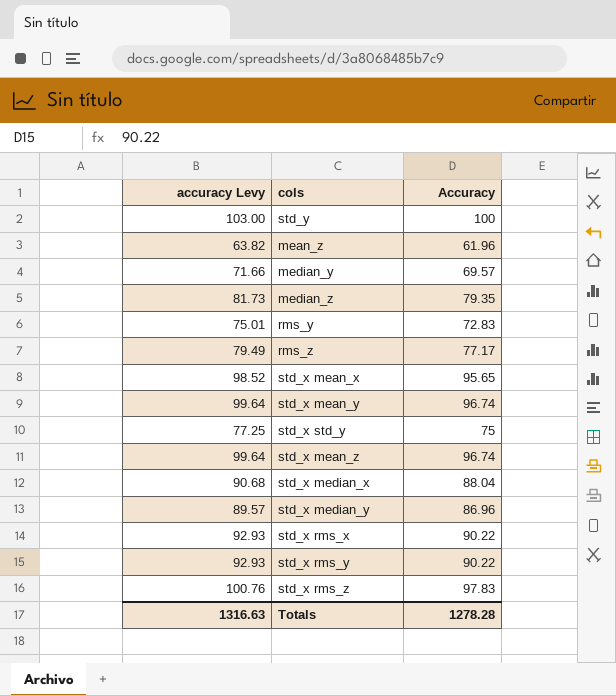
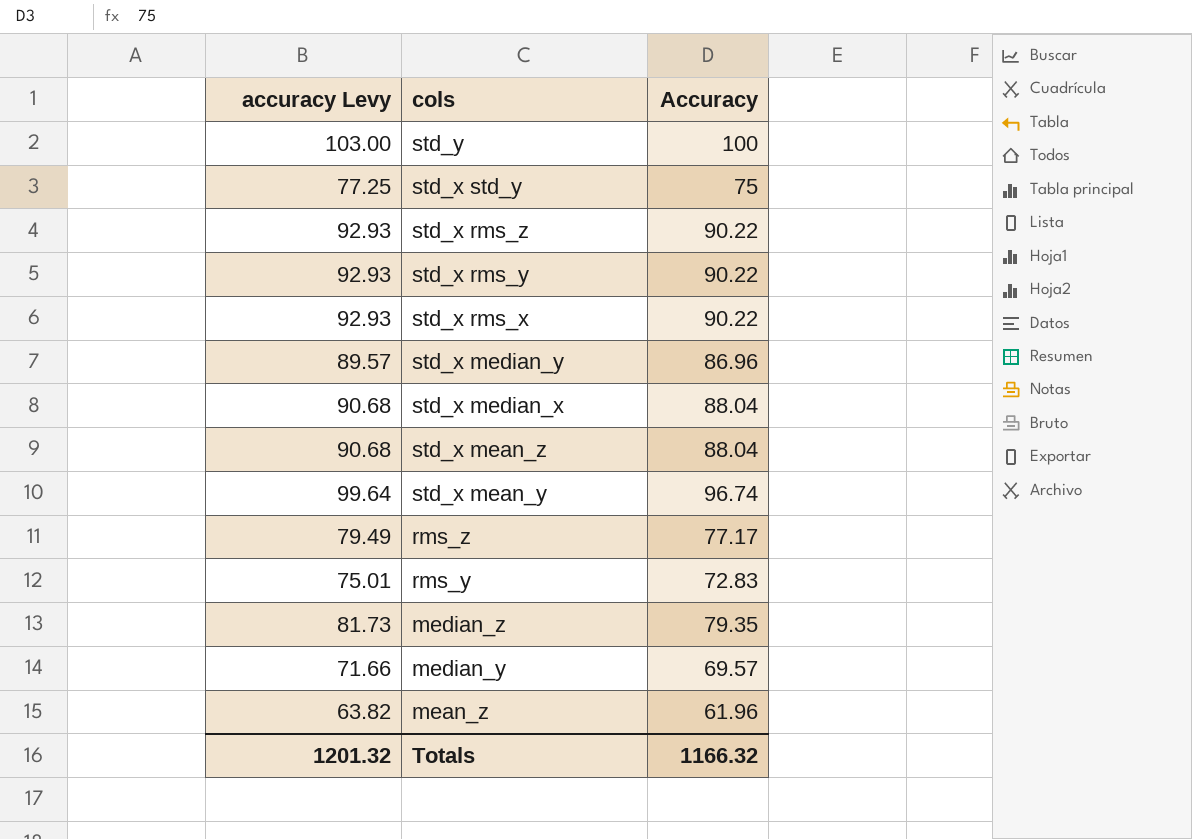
row order: none -> cols descending
row std_x mean_x: 98.52 | 95.65 -> none
std_x rms_z | accuracy Levy: 100.76 -> 92.93
std_x rms_z | Accuracy: 97.83 -> 90.22
std_x mean_z | accuracy Levy: 99.64 -> 90.68
std_x mean_z | Accuracy: 96.74 -> 88.04
Totals | accuracy Levy: 1316.63 -> 1201.32
Totals | Accuracy: 1278.28 -> 1166.32

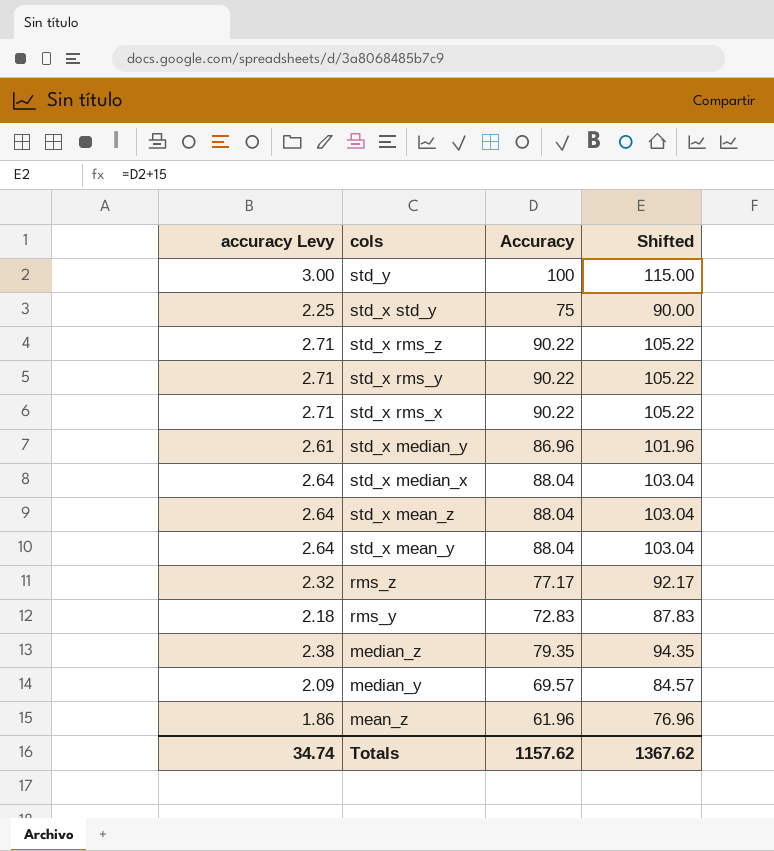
column accuracy Levy | formula: [Accuracy] * 1.03 -> [Accuracy] * 0.03
column Shifted | formula: none -> [Accuracy] + 15
std_x mean_y | Accuracy: 96.74 -> 88.04
Totals | accuracy Levy: 1201.32 -> 34.74
Totals | Accuracy: 1166.32 -> 1157.62

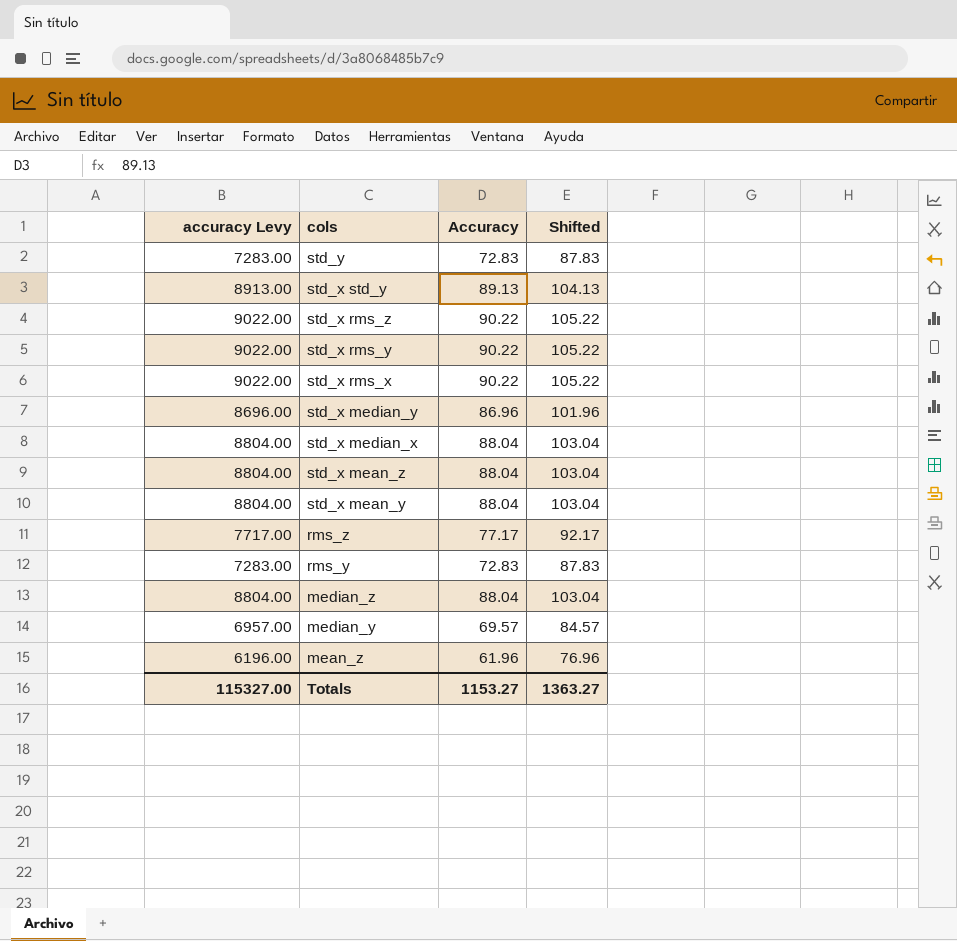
column accuracy Levy | formula: [Accuracy] * 0.03 -> [Accuracy] * 100
std_y | Accuracy: 100 -> 72.83
std_y | Shifted: 115.00 -> 87.83
std_x std_y | Accuracy: 75 -> 89.13
std_x std_y | Shifted: 90.00 -> 104.13
median_z | Accuracy: 79.35 -> 88.04
median_z | Shifted: 94.35 -> 103.04
Totals | accuracy Levy: 34.74 -> 115327.00
Totals | Accuracy: 1157.62 -> 1153.27
Totals | Shifted: 1367.62 -> 1363.27

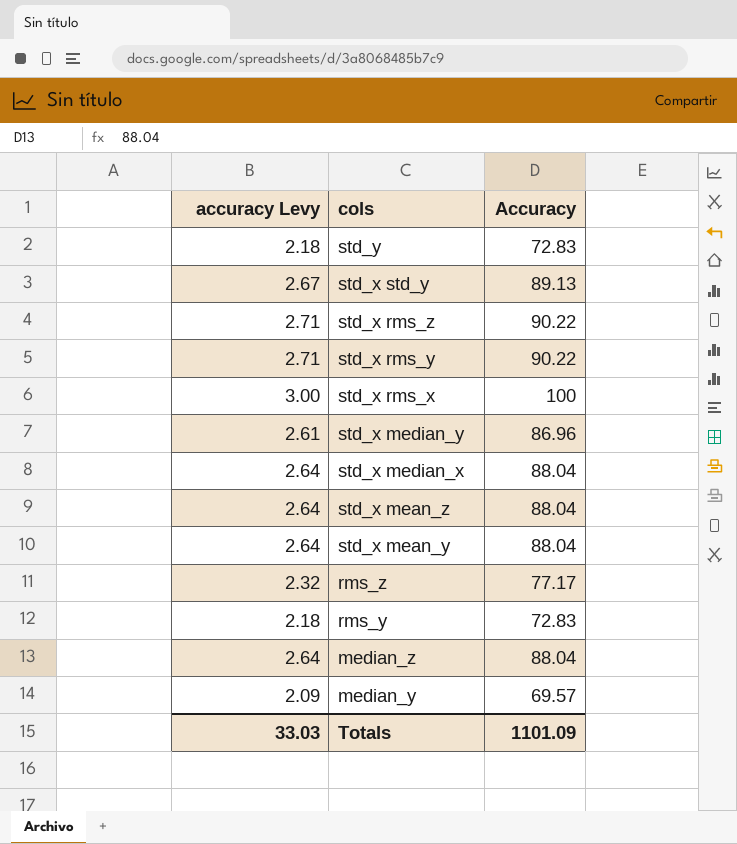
column Shifted | formula: [Accuracy] + 15 -> none
column accuracy Levy | formula: [Accuracy] * 100 -> [Accuracy] * 0.03
row mean_z: 6196.00 | 61.96 | 76.96 -> none
std_x rms_x | Accuracy: 90.22 -> 100
Totals | accuracy Levy: 115327.00 -> 33.03
Totals | Accuracy: 1153.27 -> 1101.09

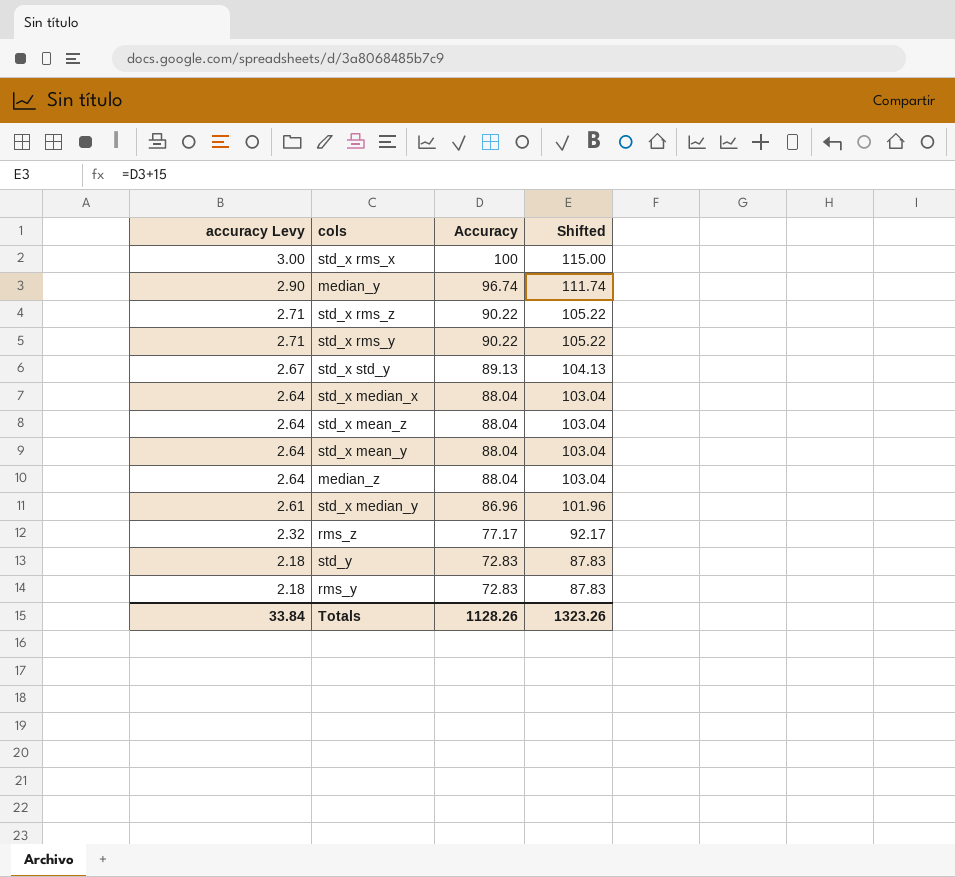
row order: cols descending -> accuracy Levy descending
column Shifted | formula: none -> [Accuracy] + 15
median_y | accuracy Levy: 2.09 -> 2.90
median_y | Accuracy: 69.57 -> 96.74
Totals | accuracy Levy: 33.03 -> 33.84
Totals | Accuracy: 1101.09 -> 1128.26

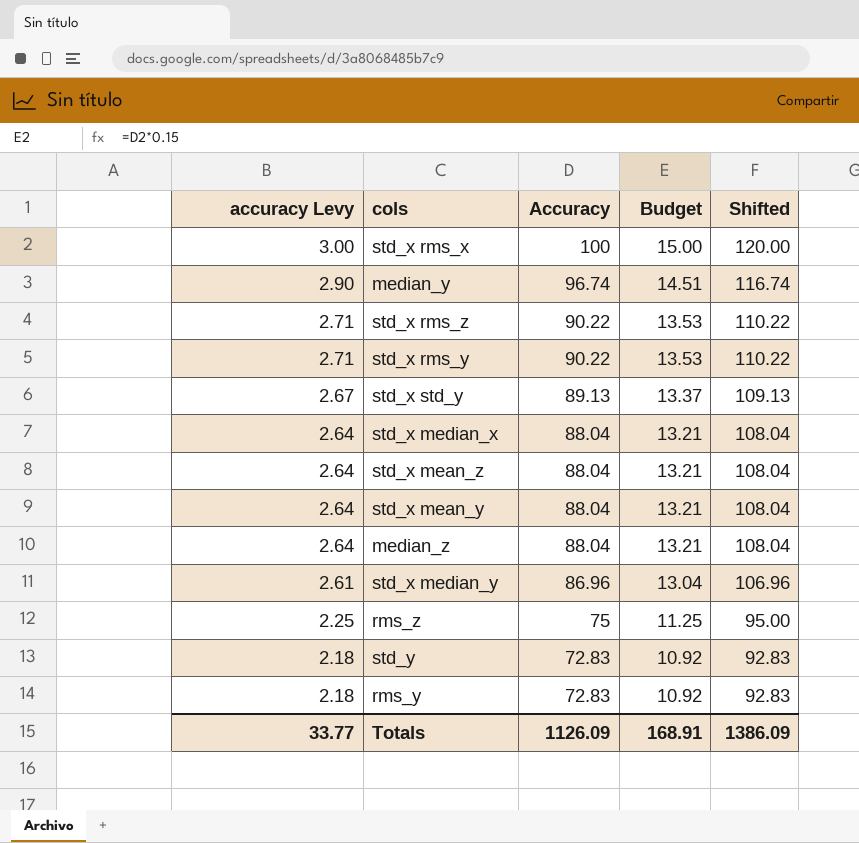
column Budget | formula: none -> [Accuracy] * 0.15
column Shifted | formula: [Accuracy] + 15 -> [Accuracy] + 20
rms_z | accuracy Levy: 2.32 -> 2.25
rms_z | Accuracy: 77.17 -> 75
Totals | accuracy Levy: 33.84 -> 33.77
Totals | Accuracy: 1128.26 -> 1126.09
Totals | Shifted: 1323.26 -> 1386.09

